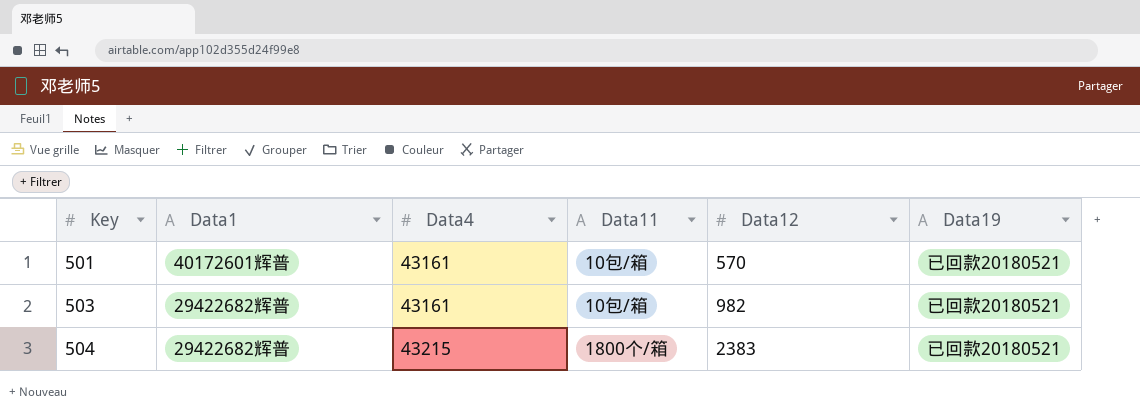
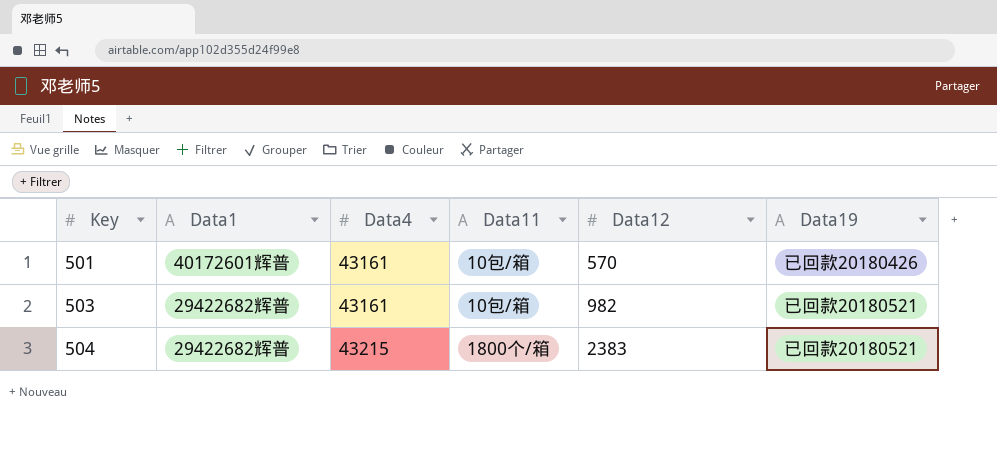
501 | Data19: 已回款20180521 -> 已回款20180426

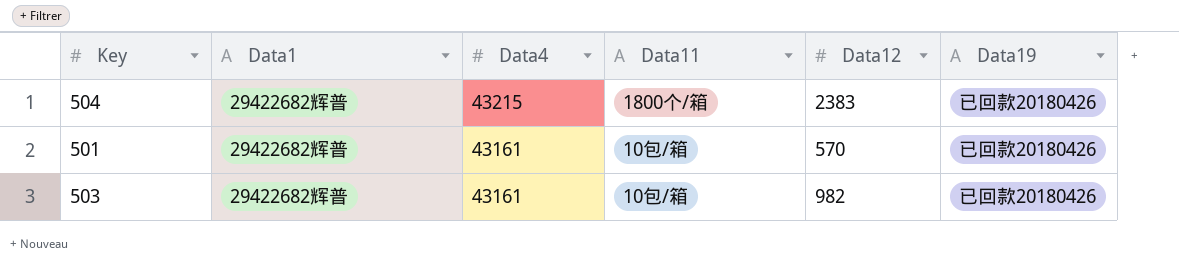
row order: Key ascending -> Data4 descending
504 | Data19: 已回款20180521 -> 已回款20180426
501 | Data1: 40172601辉普 -> 29422682辉普
503 | Data19: 已回款20180521 -> 已回款20180426

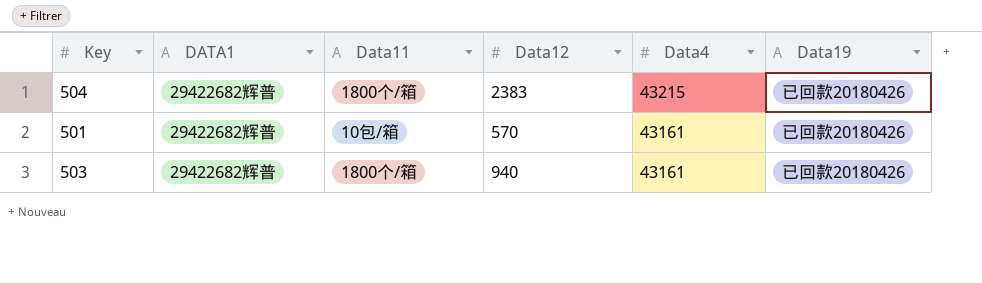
column name: Data1 -> DATA1
column Data4 | position: 3 -> 5
503 | Data11: 10包/箱 -> 1800个/箱
503 | Data12: 982 -> 940

